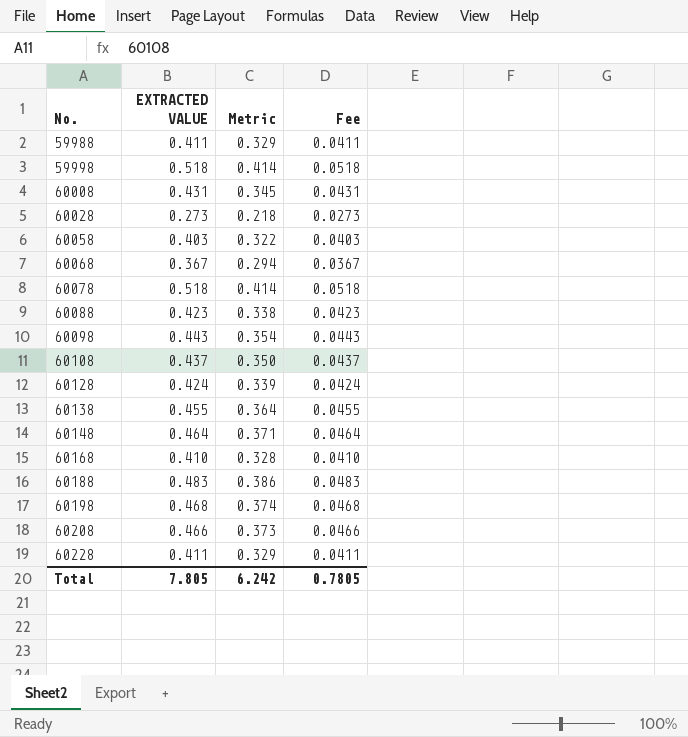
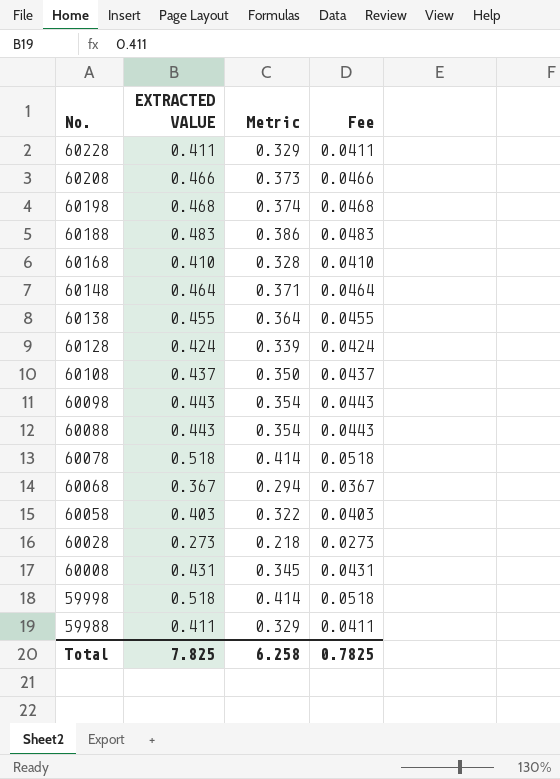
row order: No. ascending -> No. descending
60088 | EXTRACTED VALUE: 0.423 -> 0.443
60088 | Metric: 0.338 -> 0.354
60088 | Fee: 0.0423 -> 0.0443
Total | EXTRACTED VALUE: 7.805 -> 7.825
Total | Metric: 6.242 -> 6.258
Total | Fee: 0.7805 -> 0.7825

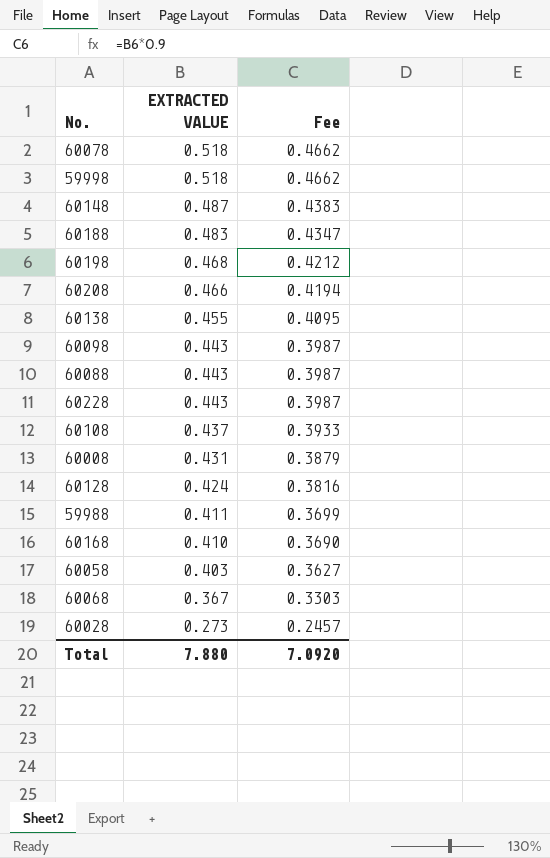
row order: No. descending -> EXTRACTED VALUE descending
column Metric | formula: [EXTRACTED VALUE] * 0.8 -> none
column Fee | formula: [EXTRACTED VALUE] * 0.1 -> [EXTRACTED VALUE] * 0.9
60148 | EXTRACTED VALUE: 0.464 -> 0.487
60228 | EXTRACTED VALUE: 0.411 -> 0.443
Total | EXTRACTED VALUE: 7.825 -> 7.880
Total | Fee: 0.7825 -> 7.0920

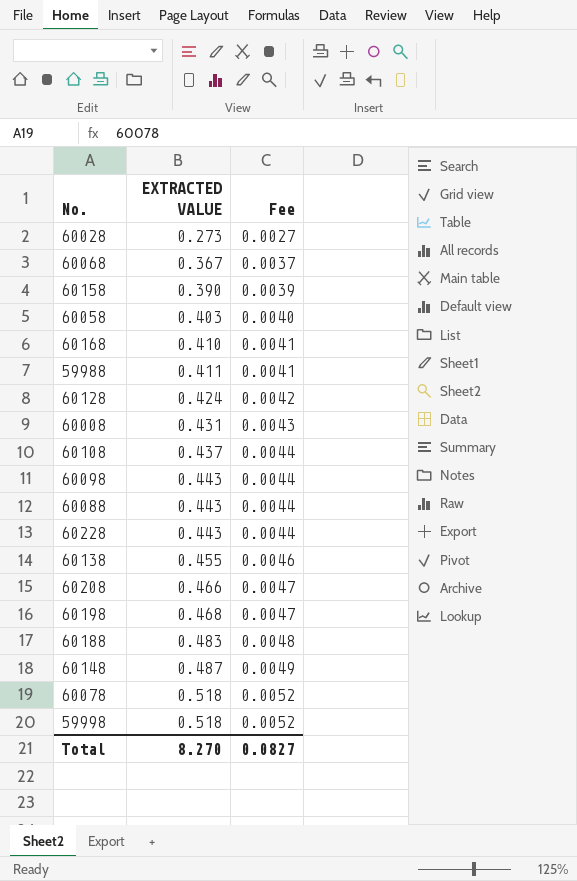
row order: EXTRACTED VALUE descending -> EXTRACTED VALUE ascending
column Fee | formula: [EXTRACTED VALUE] * 0.9 -> [EXTRACTED VALUE] * 0.01
row 60158: none -> 0.390 | 0.0039
Total | EXTRACTED VALUE: 7.880 -> 8.270
Total | Fee: 7.0920 -> 0.0827

